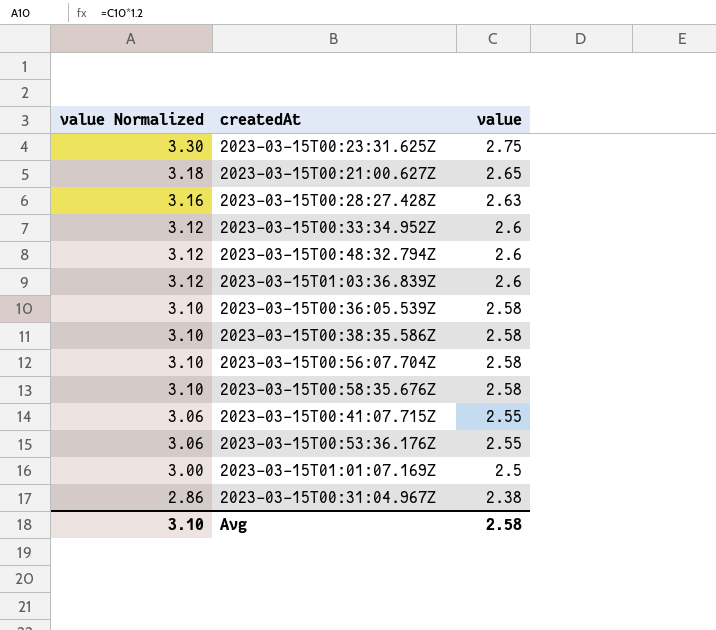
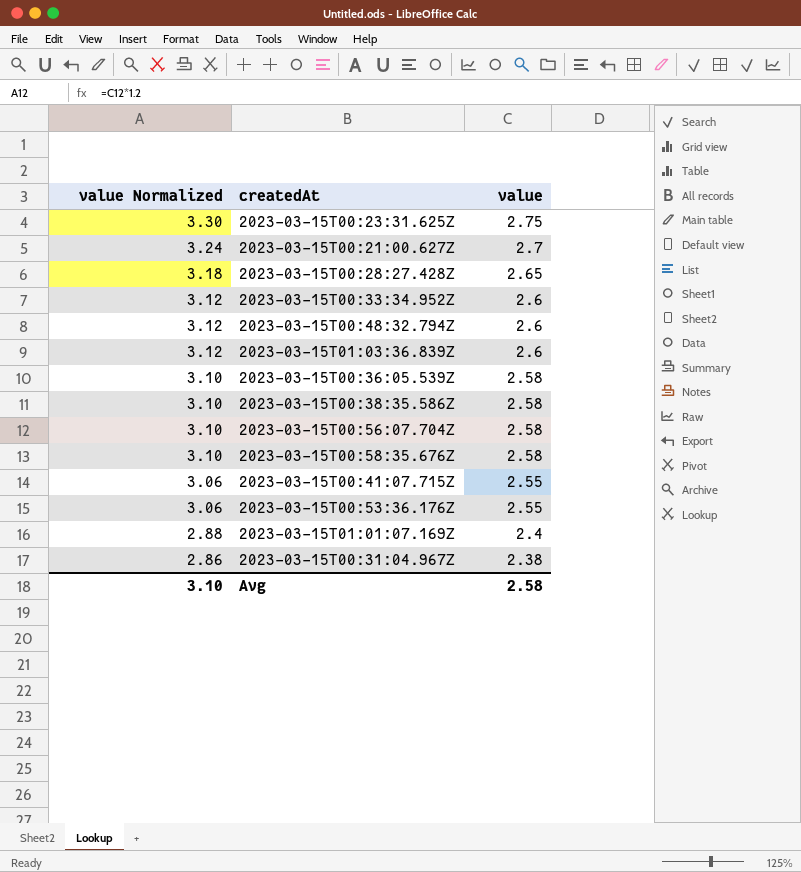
2023-03-15T00:21:00.627Z | value Normalized: 3.18 -> 3.24
2023-03-15T00:21:00.627Z | value: 2.65 -> 2.7
2023-03-15T00:28:27.428Z | value Normalized: 3.16 -> 3.18
2023-03-15T00:28:27.428Z | value: 2.63 -> 2.65
2023-03-15T01:01:07.169Z | value Normalized: 3.00 -> 2.88
2023-03-15T01:01:07.169Z | value: 2.5 -> 2.4

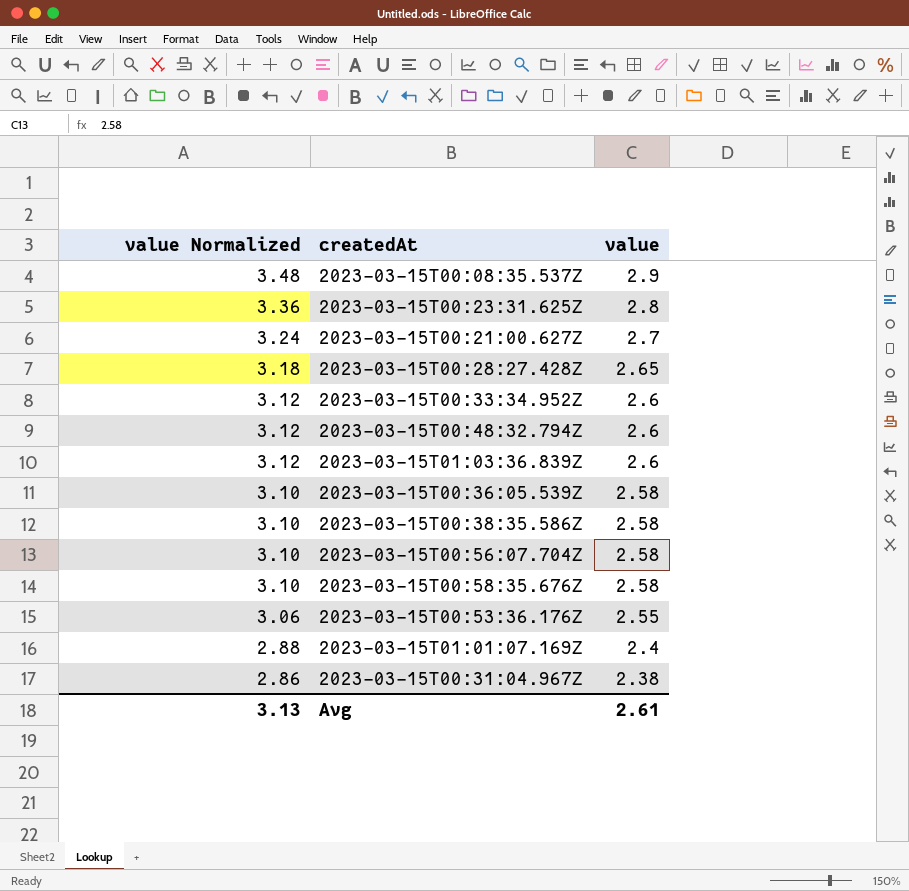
row 2023-03-15T00:41:07.715Z: 3.06 | 2.55 -> none
row 2023-03-15T00:08:35.537Z: none -> 3.48 | 2.9
2023-03-15T00:23:31.625Z | value Normalized: 3.30 -> 3.36
2023-03-15T00:23:31.625Z | value: 2.75 -> 2.8
Avg | value Normalized: 3.10 -> 3.13
Avg | value: 2.58 -> 2.61

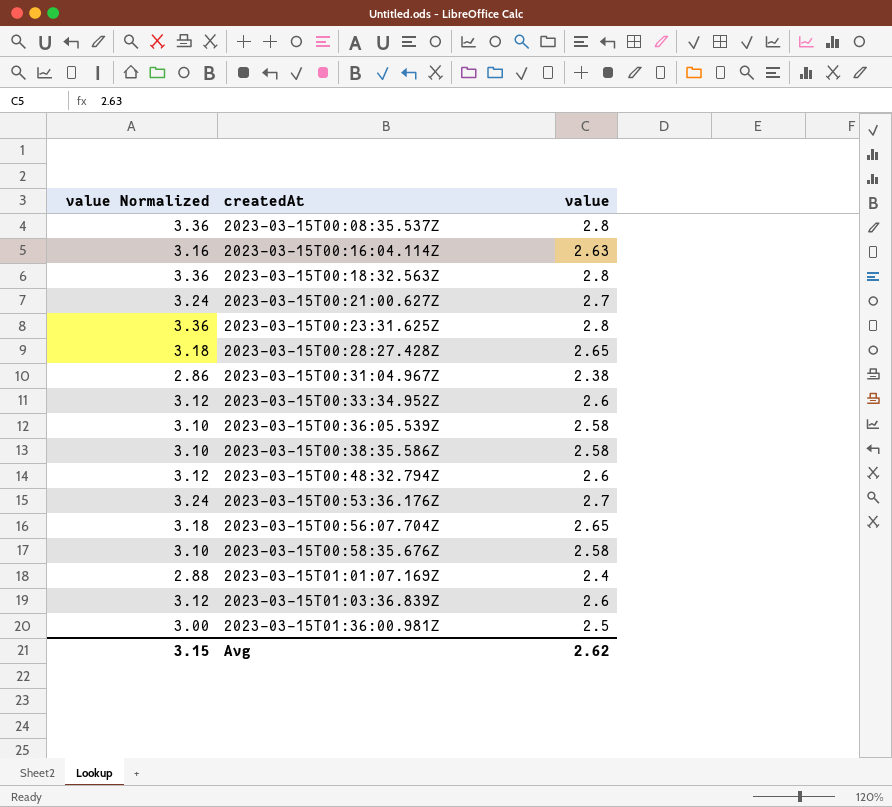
row order: value Normalized descending -> createdAt ascending
2023-03-15T00:08:35.537Z | value Normalized: 3.48 -> 3.36
2023-03-15T00:08:35.537Z | value: 2.9 -> 2.8
row 2023-03-15T00:16:04.114Z: none -> 3.16 | 2.63
row 2023-03-15T00:18:32.563Z: none -> 3.36 | 2.8
2023-03-15T00:53:36.176Z | value Normalized: 3.06 -> 3.24
2023-03-15T00:53:36.176Z | value: 2.55 -> 2.7
2023-03-15T00:56:07.704Z | value Normalized: 3.10 -> 3.18
2023-03-15T00:56:07.704Z | value: 2.58 -> 2.65
row 2023-03-15T01:36:00.981Z: none -> 3.00 | 2.5
Avg | value Normalized: 3.13 -> 3.15
Avg | value: 2.61 -> 2.62

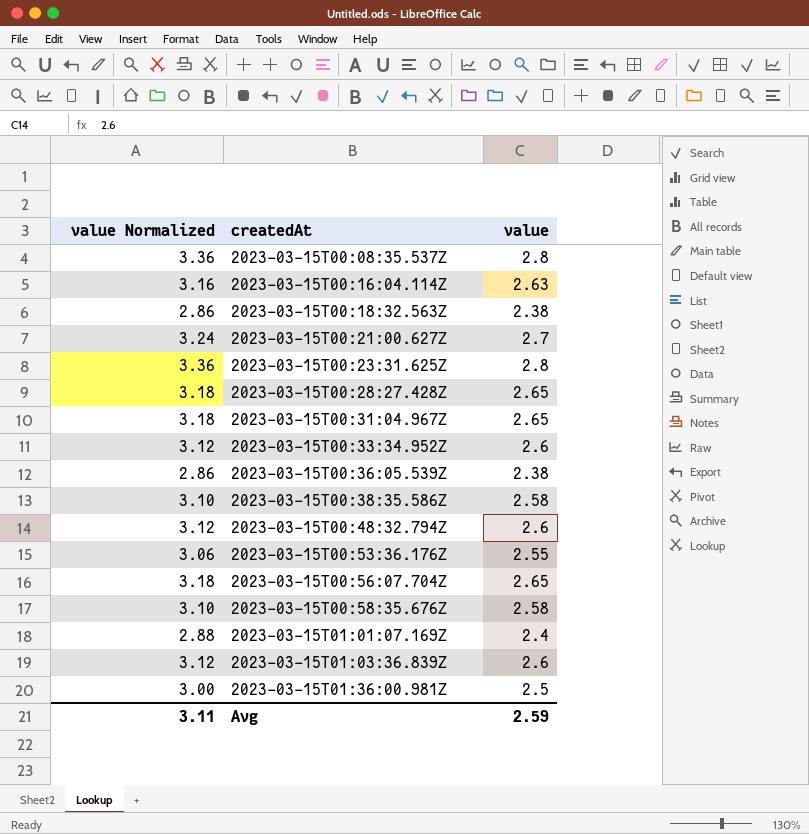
2023-03-15T00:18:32.563Z | value Normalized: 3.36 -> 2.86
2023-03-15T00:18:32.563Z | value: 2.8 -> 2.38
2023-03-15T00:31:04.967Z | value Normalized: 2.86 -> 3.18
2023-03-15T00:31:04.967Z | value: 2.38 -> 2.65
2023-03-15T00:36:05.539Z | value Normalized: 3.10 -> 2.86
2023-03-15T00:36:05.539Z | value: 2.58 -> 2.38
2023-03-15T00:53:36.176Z | value Normalized: 3.24 -> 3.06
2023-03-15T00:53:36.176Z | value: 2.7 -> 2.55
Avg | value Normalized: 3.15 -> 3.11
Avg | value: 2.62 -> 2.59

